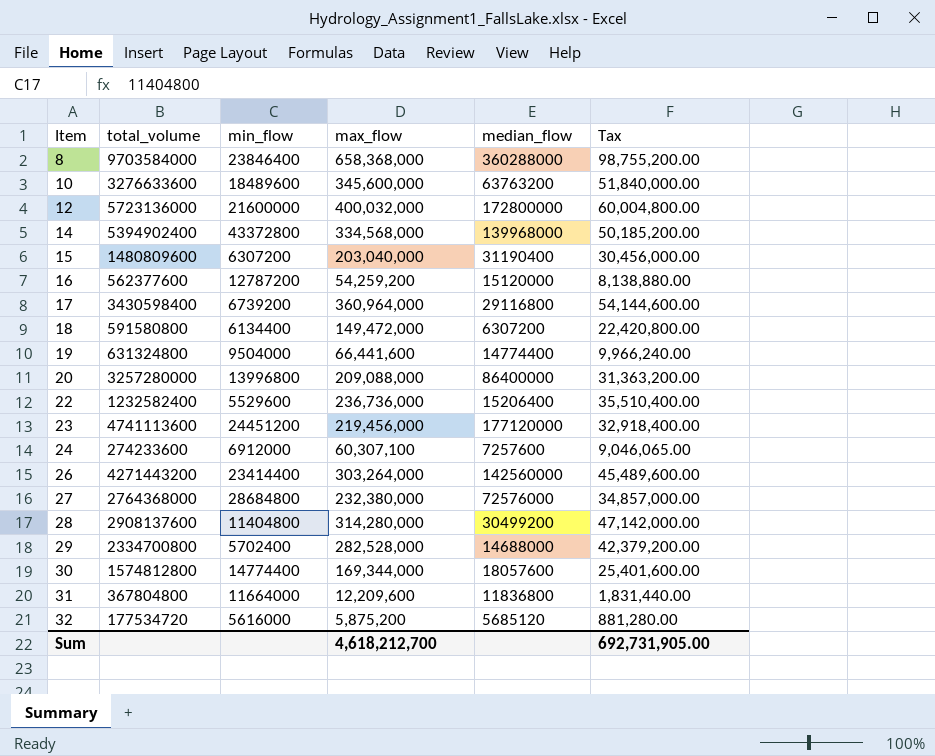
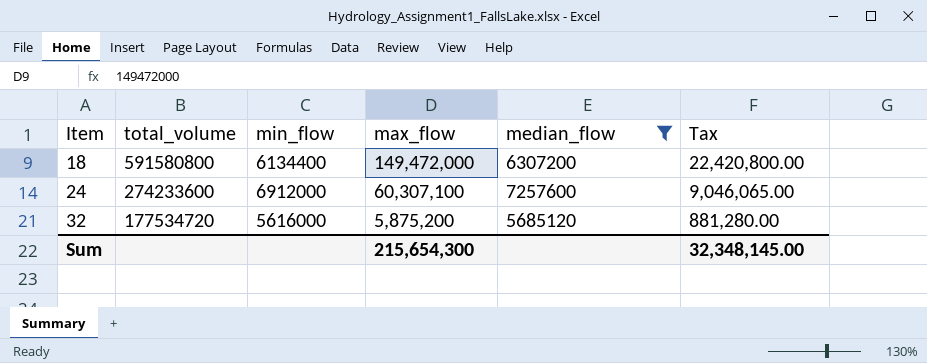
filter: none -> median_flow <= 7257600
Sum | max_flow: 4,618,212,700 -> 215,654,300
Sum | Tax: 692,731,905.00 -> 32,348,145.00

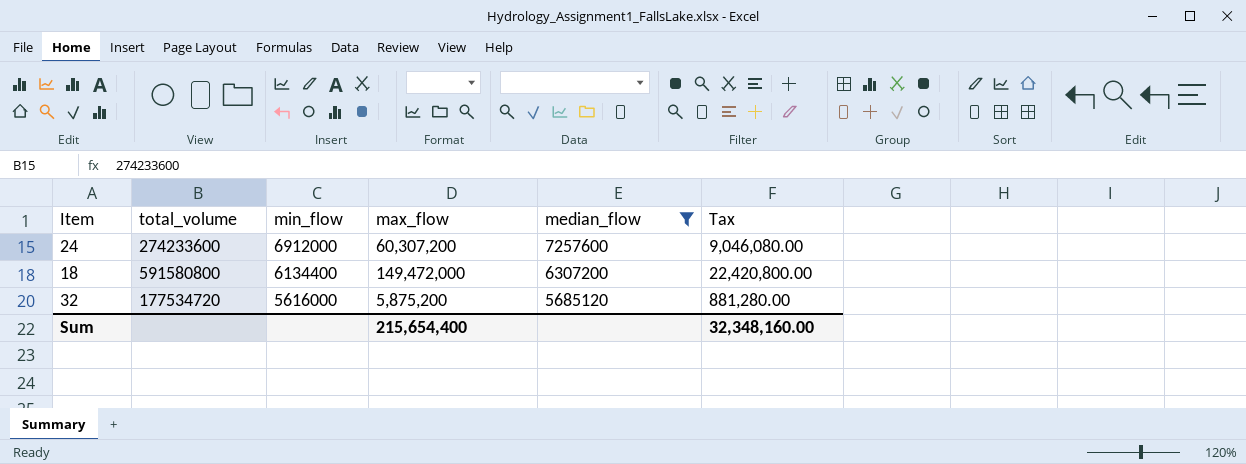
row order: Item ascending -> min_flow descending
24 | max_flow: 60,307,100 -> 60,307,200
24 | Tax: 9,046,065.00 -> 9,046,080.00
Sum | max_flow: 215,654,300 -> 215,654,400
Sum | Tax: 32,348,145.00 -> 32,348,160.00

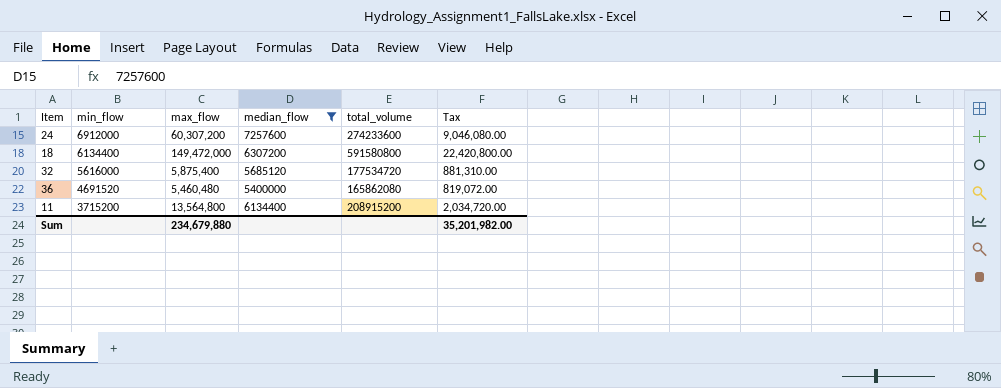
column total_volume | position: 2 -> 5
32 | max_flow: 5,875,200 -> 5,875,400
32 | Tax: 881,280.00 -> 881,310.00
row 36: none -> 4691520 | 5,460,480 | 5400000 | 165862080 | 819,072.00
row 11: none -> 3715200 | 13,564,800 | 6134400 | 208915200 | 2,034,720.00
Sum | max_flow: 215,654,400 -> 234,679,880
Sum | Tax: 32,348,160.00 -> 35,201,982.00

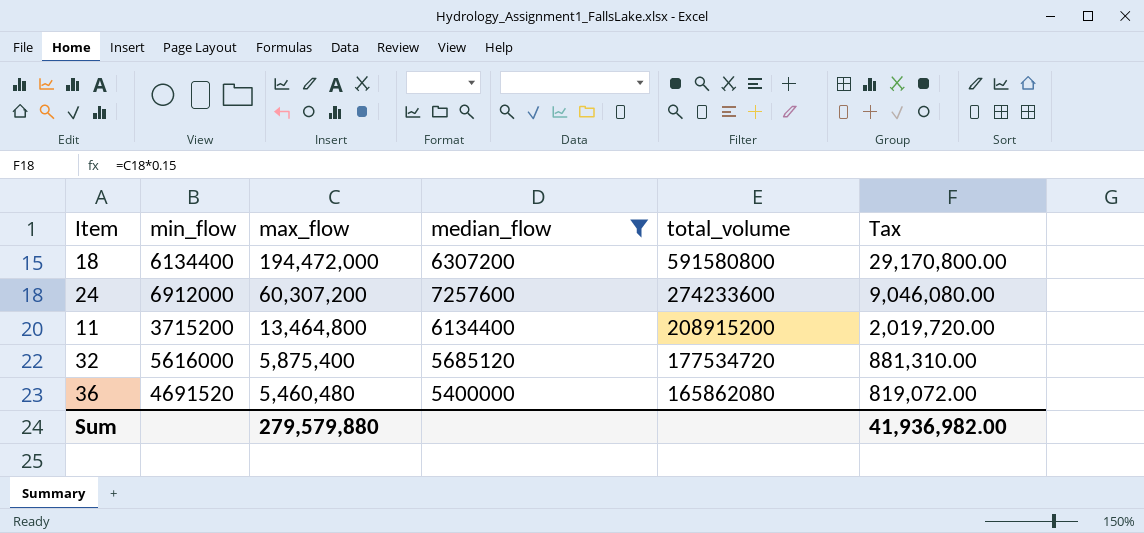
row order: min_flow descending -> max_flow descending
18 | max_flow: 149,472,000 -> 194,472,000
18 | Tax: 22,420,800.00 -> 29,170,800.00
11 | max_flow: 13,564,800 -> 13,464,800
11 | Tax: 2,034,720.00 -> 2,019,720.00
Sum | max_flow: 234,679,880 -> 279,579,880
Sum | Tax: 35,201,982.00 -> 41,936,982.00

